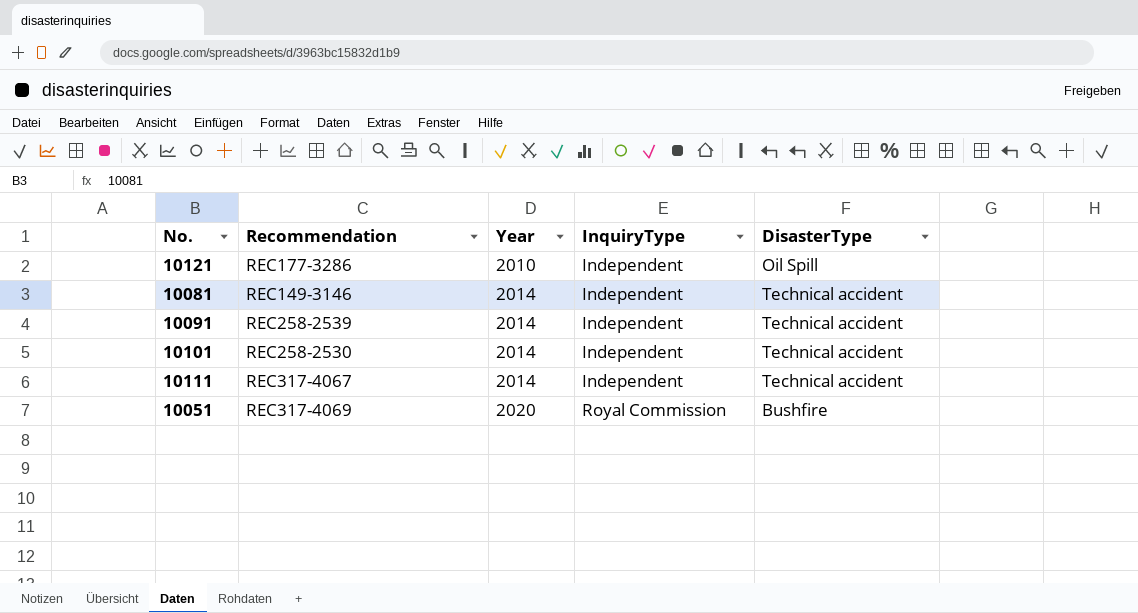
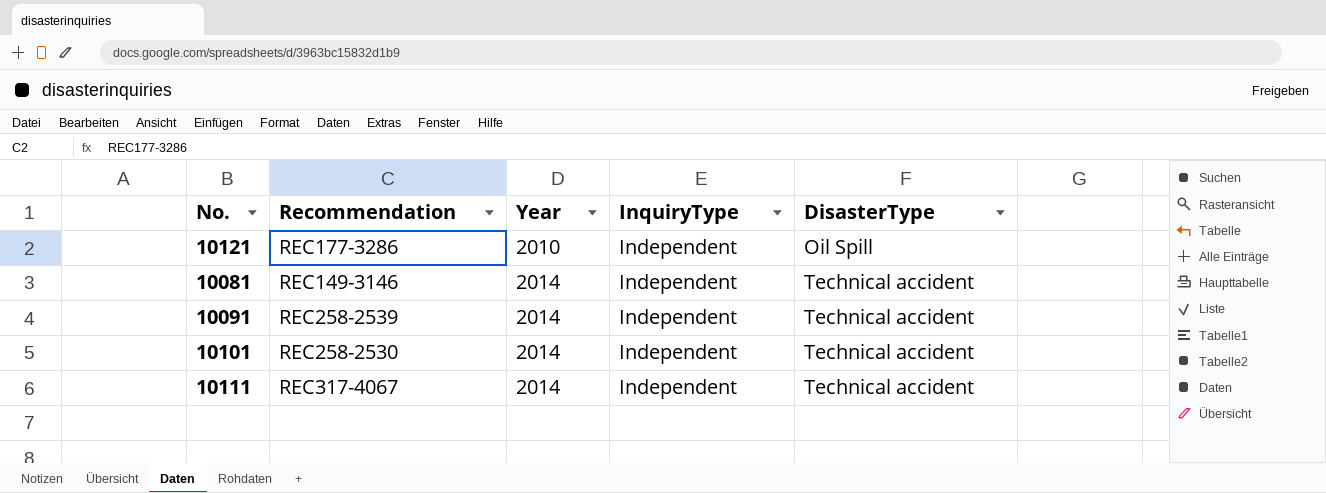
row 10051: REC317-4069 | 2020 | Royal Commission | Bushfire -> none

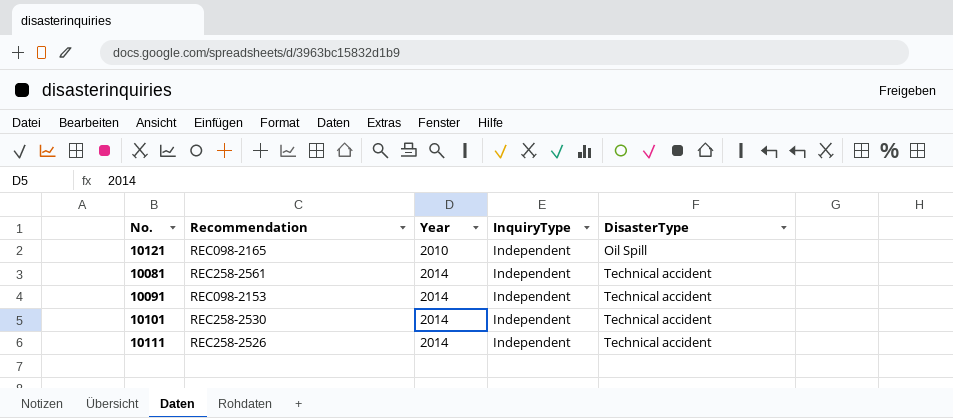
10121 | Recommendation: REC177-3286 -> REC098-2165
10081 | Recommendation: REC149-3146 -> REC258-2561
10091 | Recommendation: REC258-2539 -> REC098-2153
10111 | Recommendation: REC317-4067 -> REC258-2526

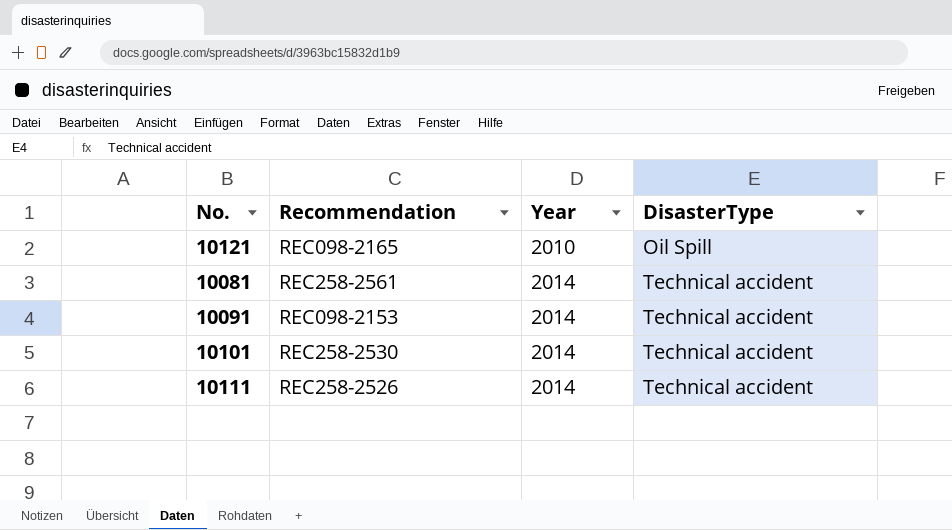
column InquiryType | position: 4 -> none

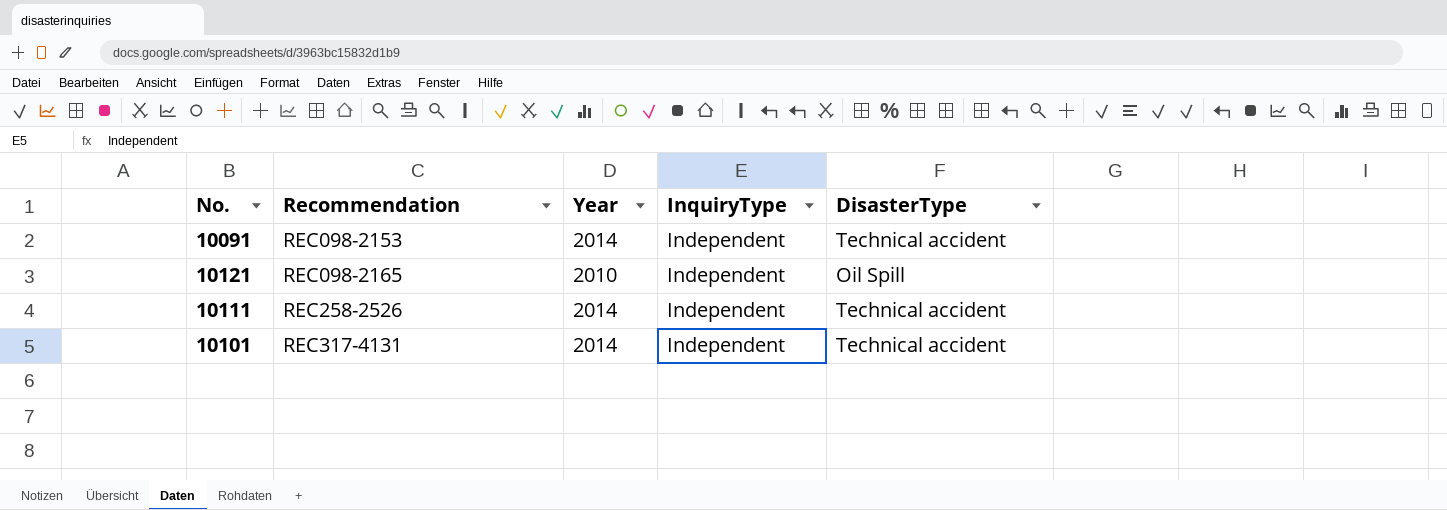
row order: Year ascending -> Recommendation ascending
column InquiryType | position: none -> 4
row 10081: REC258-2561 | 2014 | Technical accident -> none
10101 | Recommendation: REC258-2530 -> REC317-4131

